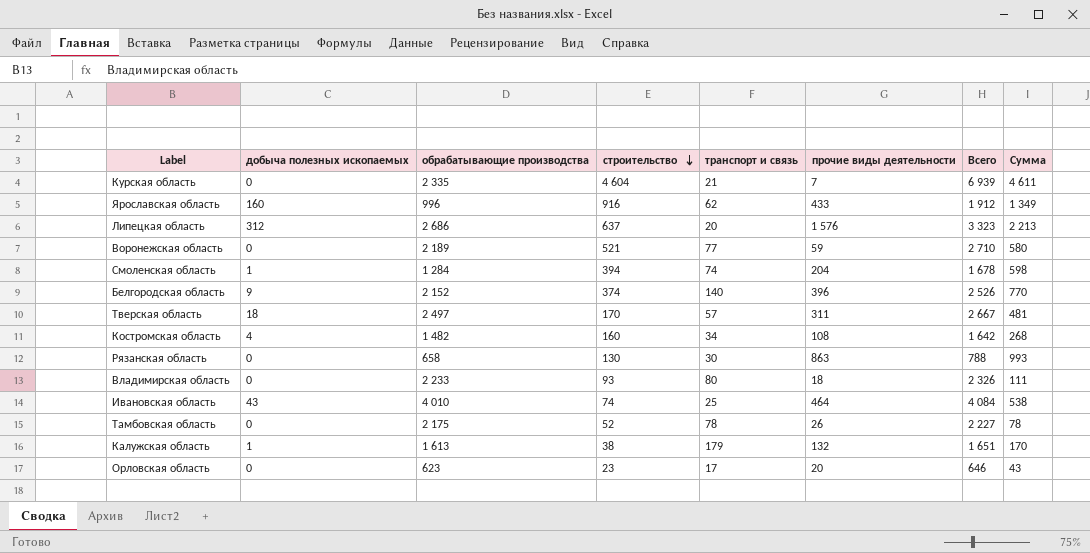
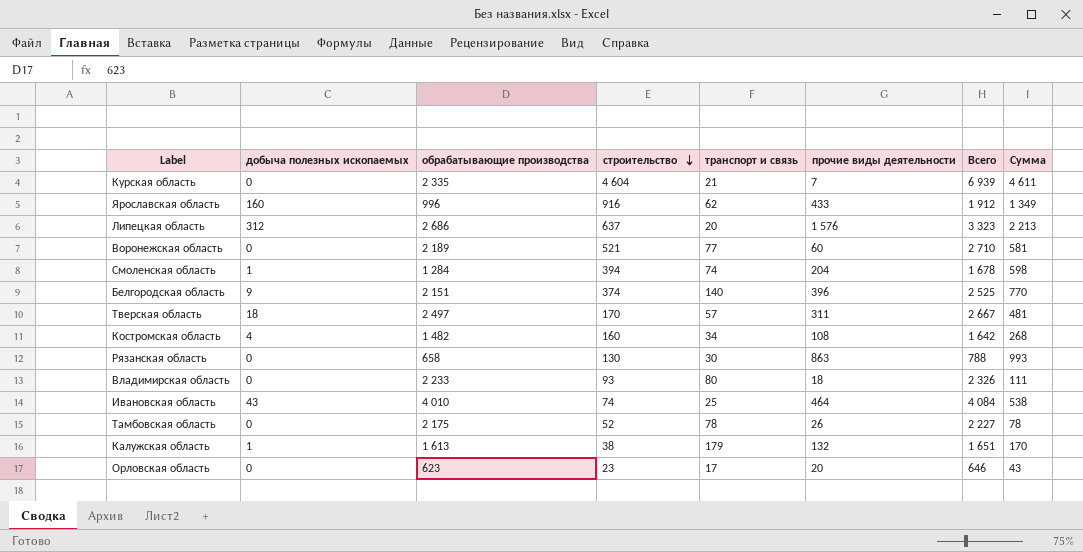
Воронежская область | прочие виды деятельности: 59 -> 60
Воронежская область | Сумма: 580 -> 581
Белгородская область | обрабатывающие производства: 2 152 -> 2 151
Белгородская область | Всего: 2 526 -> 2 525

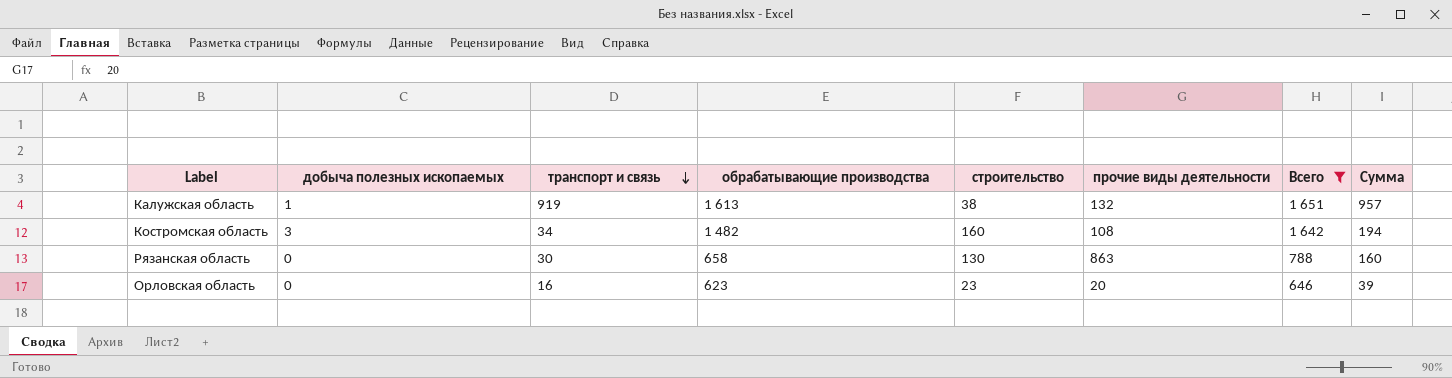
filter: none -> Всего <= 1 651
row order: строительство descending -> транспорт и связь descending
column транспорт и связь | position: 5 -> 3
column Сумма | formula: [строительство] + [прочие виды деятельности] -> [транспорт и связь] + [строительство]
Калужская область | транспорт и связь: 179 -> 919
Костромская область | добыча полезных ископаемых: 4 -> 3
Орловская область | транспорт и связь: 17 -> 16

